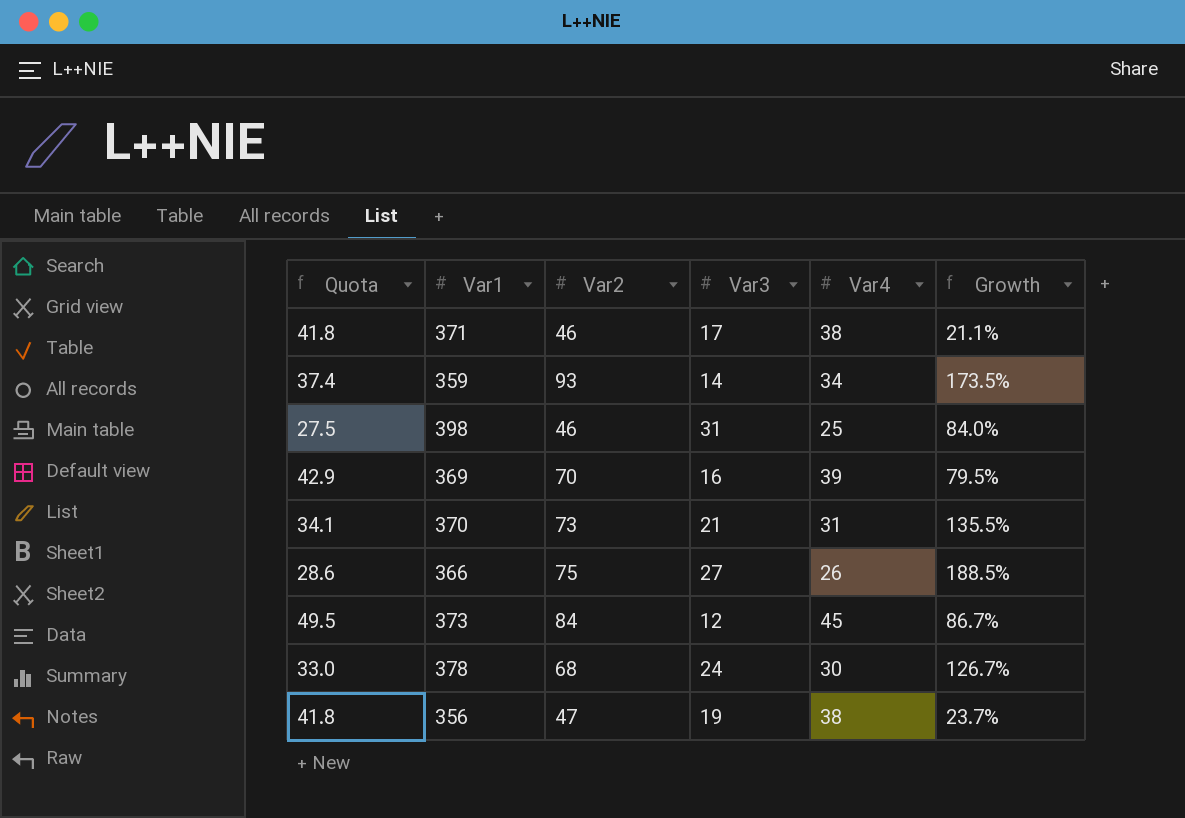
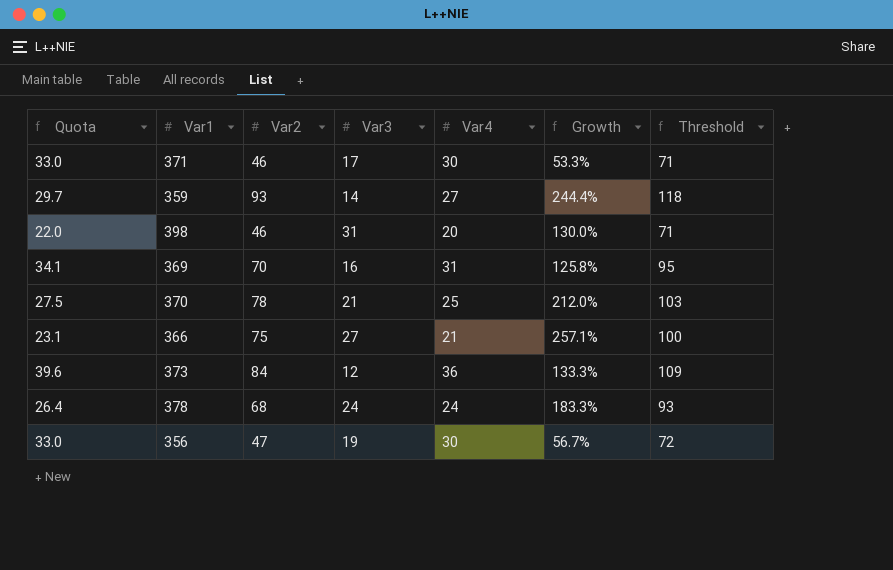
column Threshold | formula: none -> [Var2] + 25
371 | Quota: 41.8 -> 33.0
371 | Var4: 38 -> 30
371 | Growth: 21.1% -> 53.3%
359 | Quota: 37.4 -> 29.7
359 | Var4: 34 -> 27
359 | Growth: 173.5% -> 244.4%
398 | Quota: 27.5 -> 22.0
398 | Var4: 25 -> 20
398 | Growth: 84.0% -> 130.0%
369 | Quota: 42.9 -> 34.1
369 | Var4: 39 -> 31
369 | Growth: 79.5% -> 125.8%
370 | Quota: 34.1 -> 27.5
370 | Var2: 73 -> 78
370 | Var4: 31 -> 25
370 | Growth: 135.5% -> 212.0%
366 | Quota: 28.6 -> 23.1
366 | Var4: 26 -> 21
366 | Growth: 188.5% -> 257.1%
373 | Quota: 49.5 -> 39.6
373 | Var4: 45 -> 36
373 | Growth: 86.7% -> 133.3%
378 | Quota: 33.0 -> 26.4
378 | Var4: 30 -> 24
378 | Growth: 126.7% -> 183.3%
356 | Quota: 41.8 -> 33.0
356 | Var4: 38 -> 30
356 | Growth: 23.7% -> 56.7%

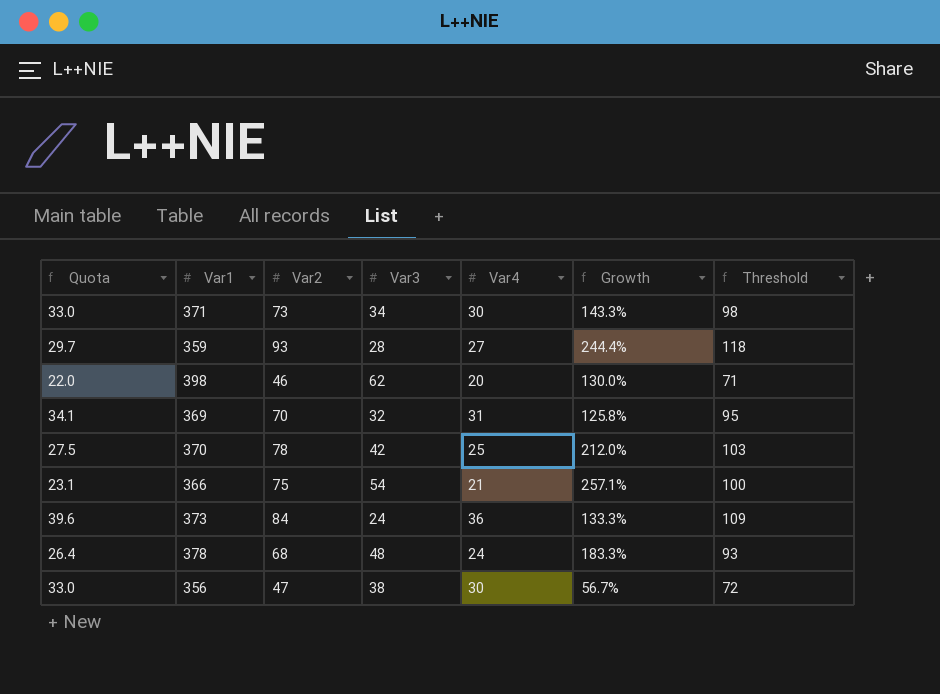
371 | Var2: 46 -> 73
371 | Var3: 17 -> 34
371 | Growth: 53.3% -> 143.3%
371 | Threshold: 71 -> 98
359 | Var3: 14 -> 28
398 | Var3: 31 -> 62
369 | Var3: 16 -> 32
370 | Var3: 21 -> 42
366 | Var3: 27 -> 54
373 | Var3: 12 -> 24
378 | Var3: 24 -> 48
356 | Var3: 19 -> 38

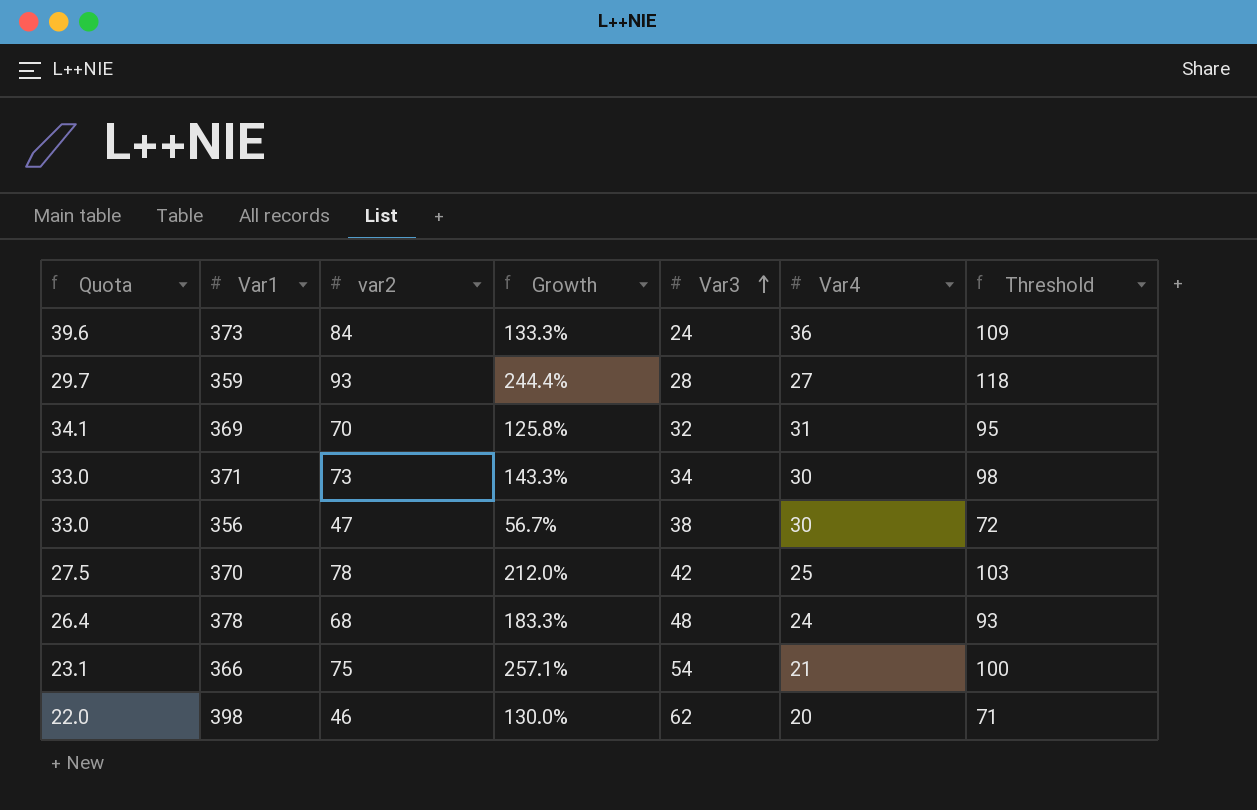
row order: none -> Var3 ascending
column name: Var2 -> var2
column Growth | position: 6 -> 4

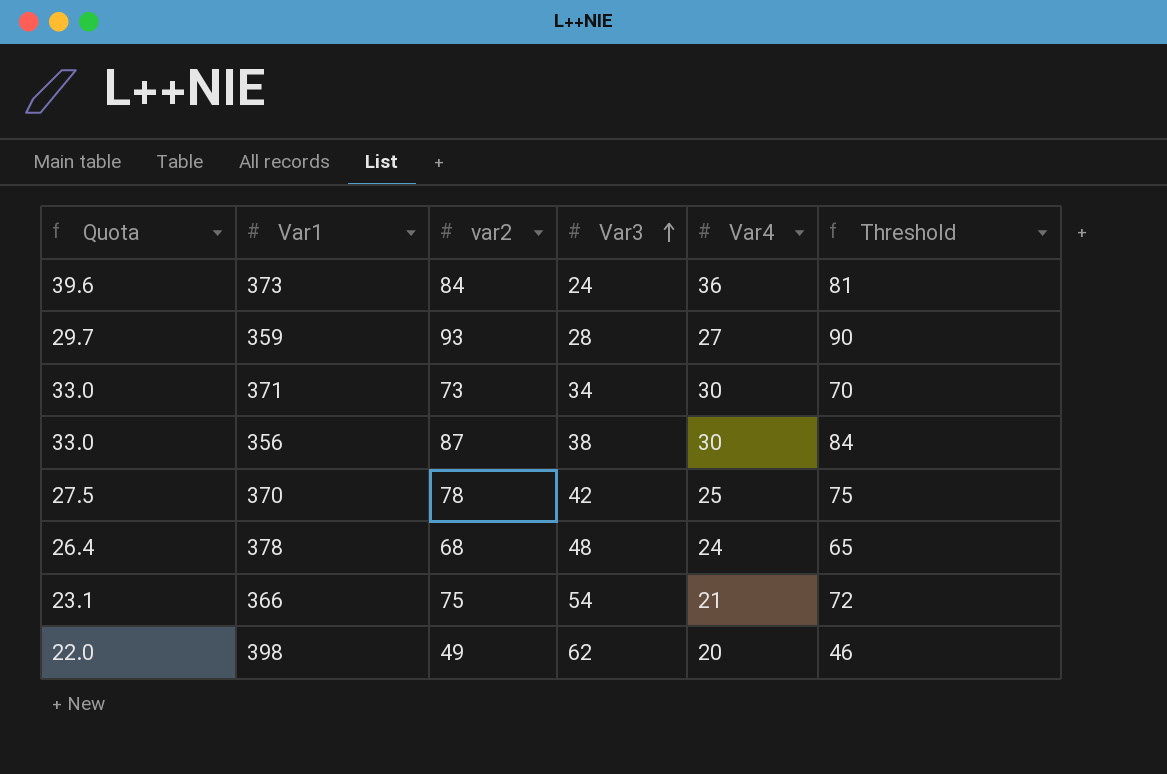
column Growth | formula: ([var2] - [Var4]) / [Var4] -> none
column Threshold | formula: [var2] + 25 -> [var2] - 3
row 369: 34.1 | 70 | 125.8% | 32 | 31 | 95 -> none
356 | var2: 47 -> 87
398 | var2: 46 -> 49

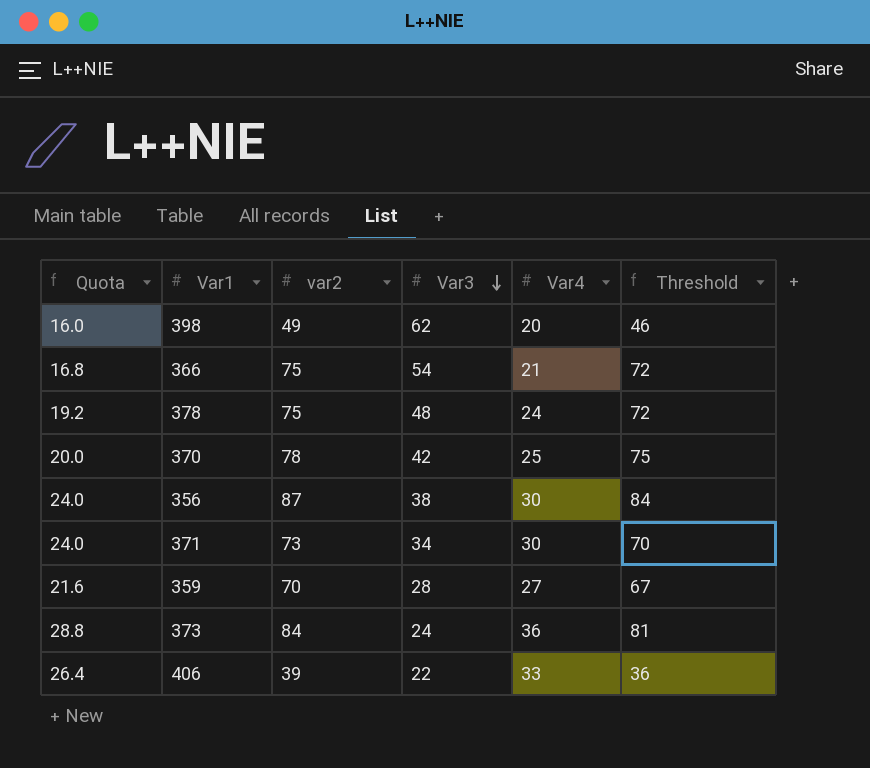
row order: Var3 ascending -> Var3 descending
column Quota | formula: [Var4] * 1.1 -> [Var4] * 0.8
378 | var2: 68 -> 75
378 | Threshold: 65 -> 72
359 | var2: 93 -> 70
359 | Threshold: 90 -> 67
row 406: none -> 26.4 | 39 | 22 | 33 | 36

